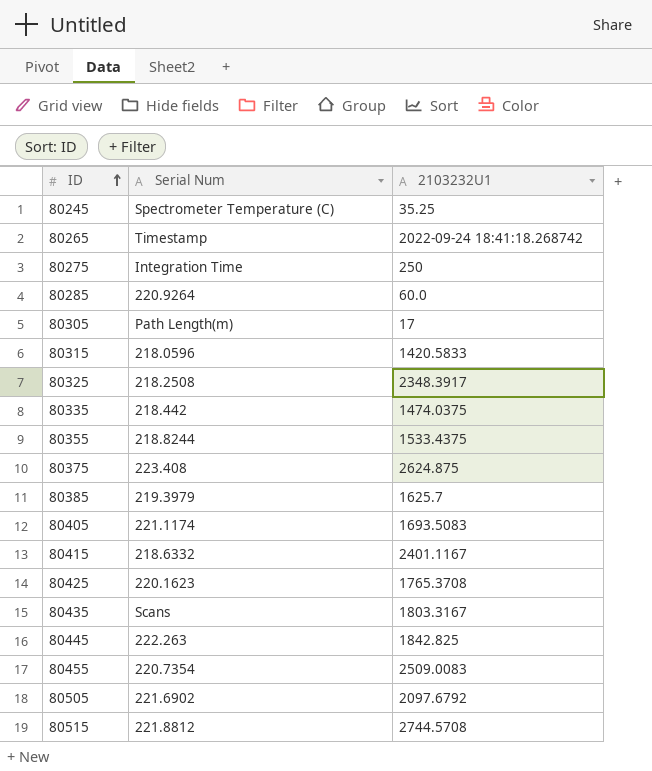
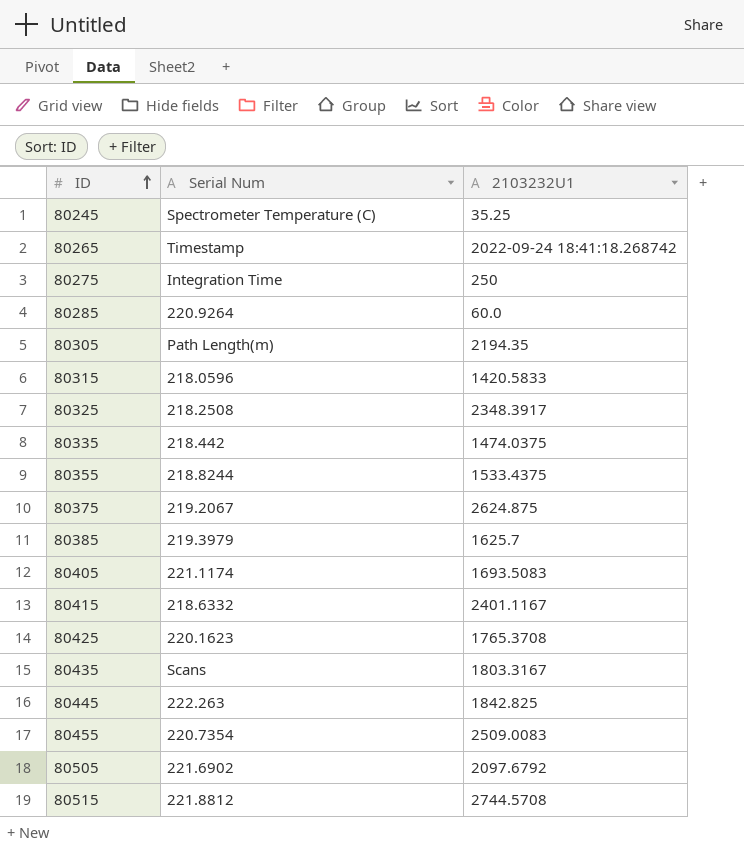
80305 | 2103232U1: 17 -> 2194.35
80375 | Serial Num: 223.408 -> 219.2067

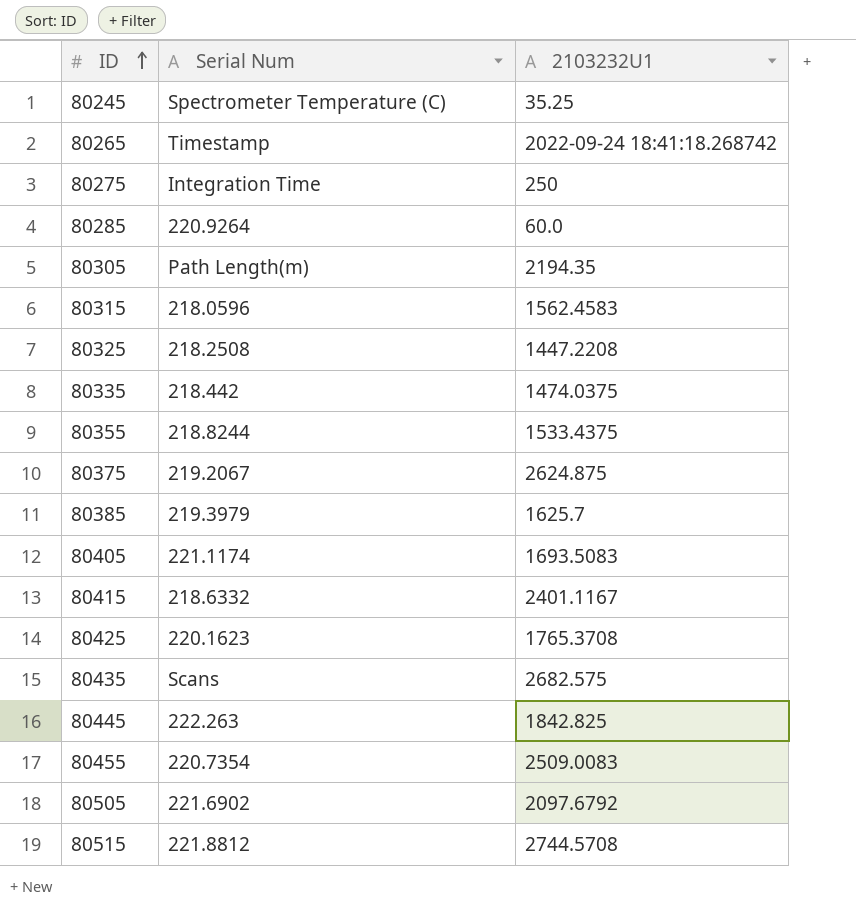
80315 | 2103232U1: 1420.5833 -> 1562.4583
80325 | 2103232U1: 2348.3917 -> 1447.2208
80435 | 2103232U1: 1803.3167 -> 2682.575

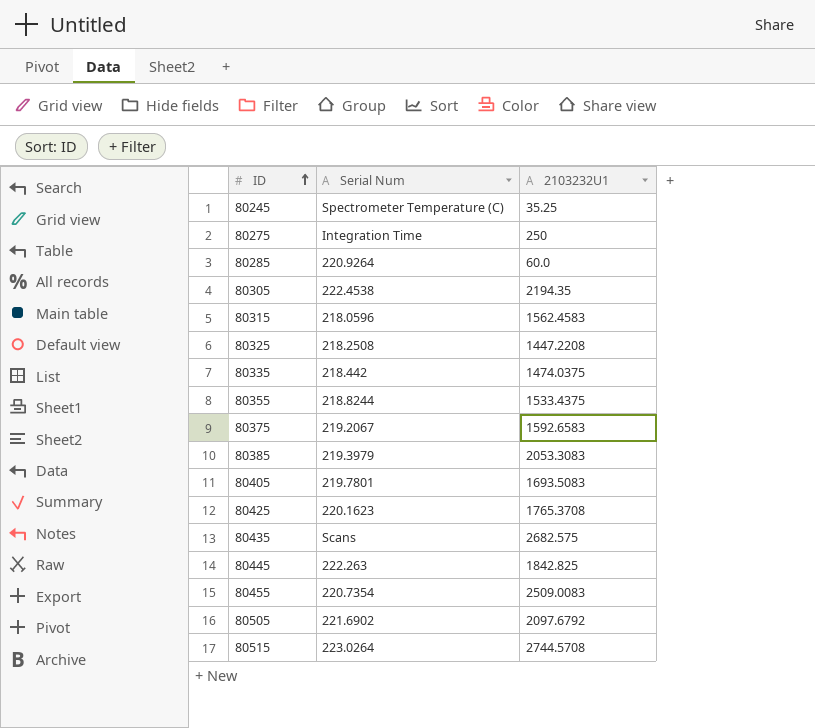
row 80265: Timestamp | 2022-09-24 18:41:18.268742 -> none
row 80415: 218.6332 | 2401.1167 -> none
80305 | Serial Num: Path Length(m) -> 222.4538
80375 | 2103232U1: 2624.875 -> 1592.6583
80385 | 2103232U1: 1625.7 -> 2053.3083
80405 | Serial Num: 221.1174 -> 219.7801
80515 | Serial Num: 221.8812 -> 223.0264

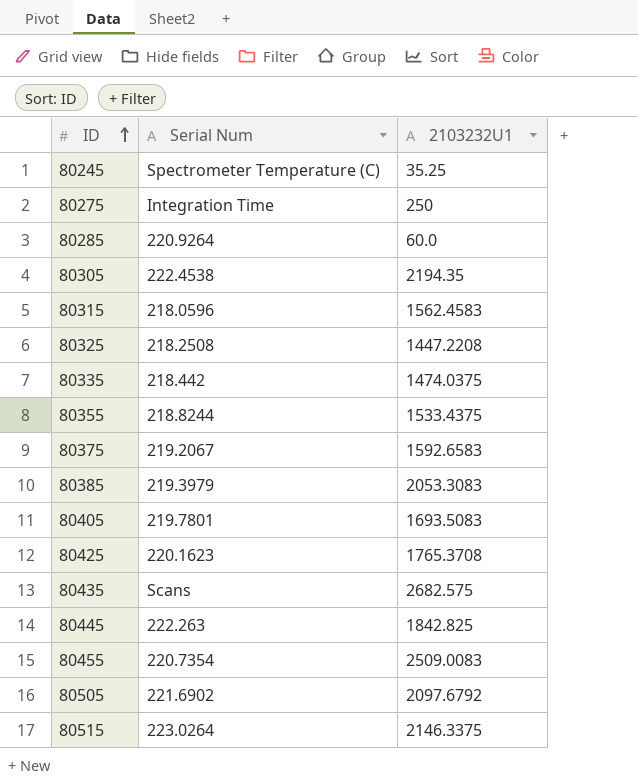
80515 | 2103232U1: 2744.5708 -> 2146.3375

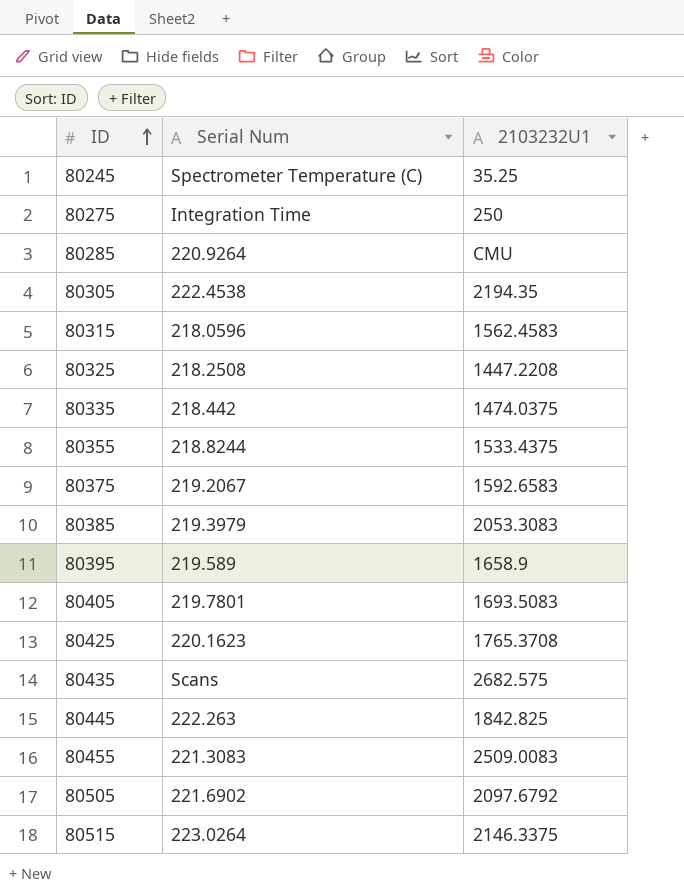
80285 | 2103232U1: 60.0 -> CMU
row 80395: none -> 219.589 | 1658.9
80455 | Serial Num: 220.7354 -> 221.3083

